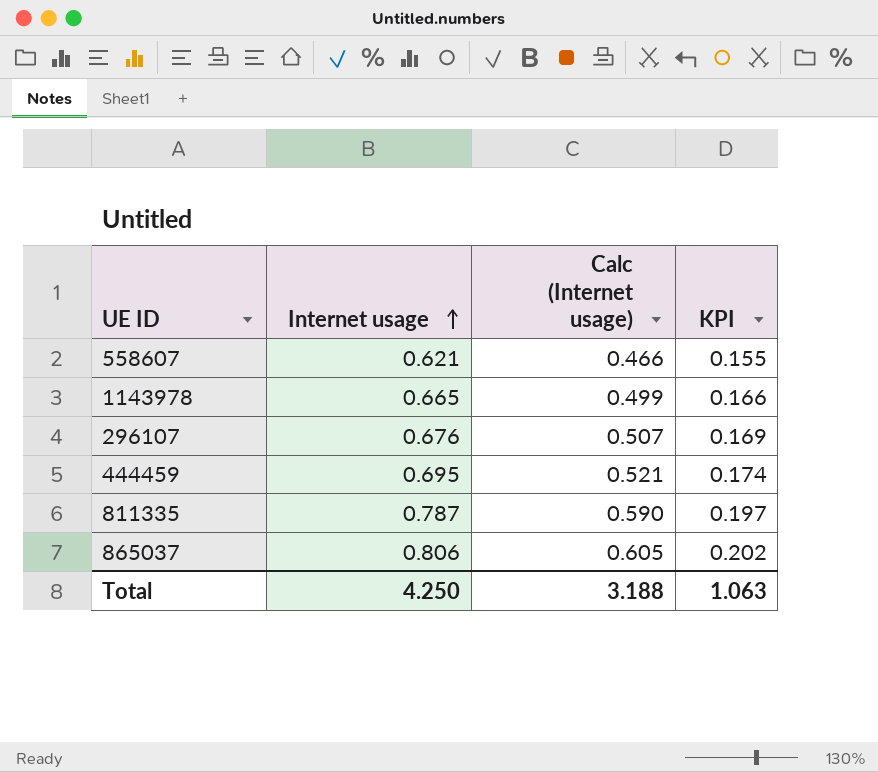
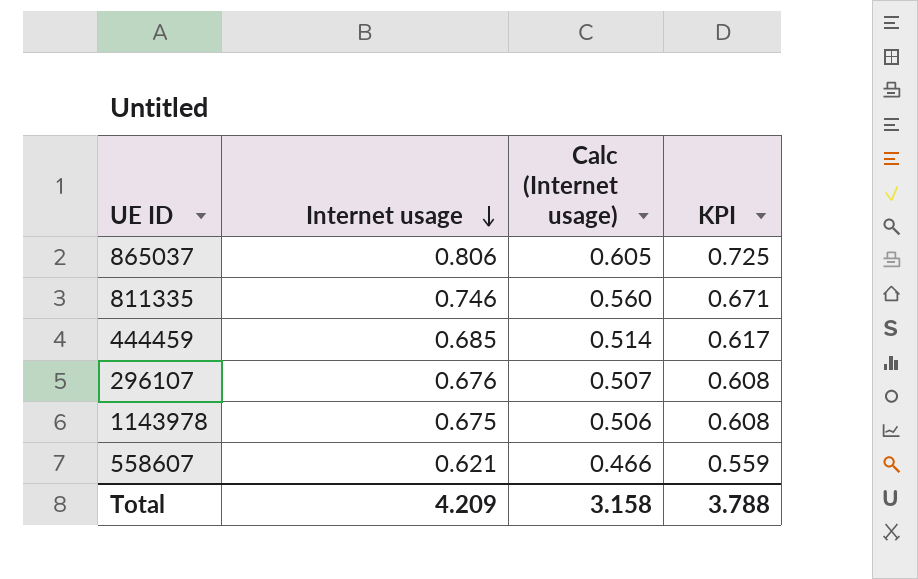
row order: Internet usage ascending -> Internet usage descending
column KPI | formula: [Internet usage] * 0.25 -> [Internet usage] * 0.9
811335 | Internet usage: 0.787 -> 0.746
811335 | Calc (Internet usage): 0.590 -> 0.560
444459 | Internet usage: 0.695 -> 0.685
444459 | Calc (Internet usage): 0.521 -> 0.514
1143978 | Internet usage: 0.665 -> 0.675
1143978 | Calc (Internet usage): 0.499 -> 0.506
Total | Internet usage: 4.250 -> 4.209
Total | Calc (Internet usage): 3.188 -> 3.158
Total | KPI: 1.063 -> 3.788

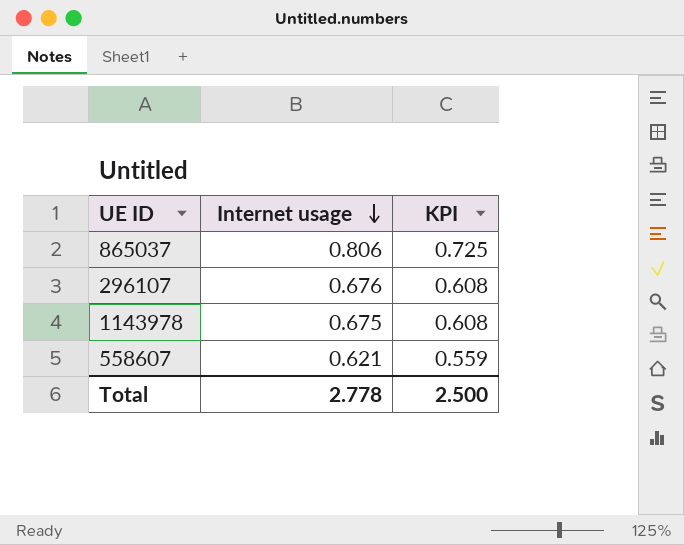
column Calc (Internet usage) | formula: [Internet usage] * 0.75 -> none
row 811335: 0.746 | 0.560 | 0.671 -> none
row 444459: 0.685 | 0.514 | 0.617 -> none
Total | Internet usage: 4.209 -> 2.778
Total | KPI: 3.788 -> 2.500

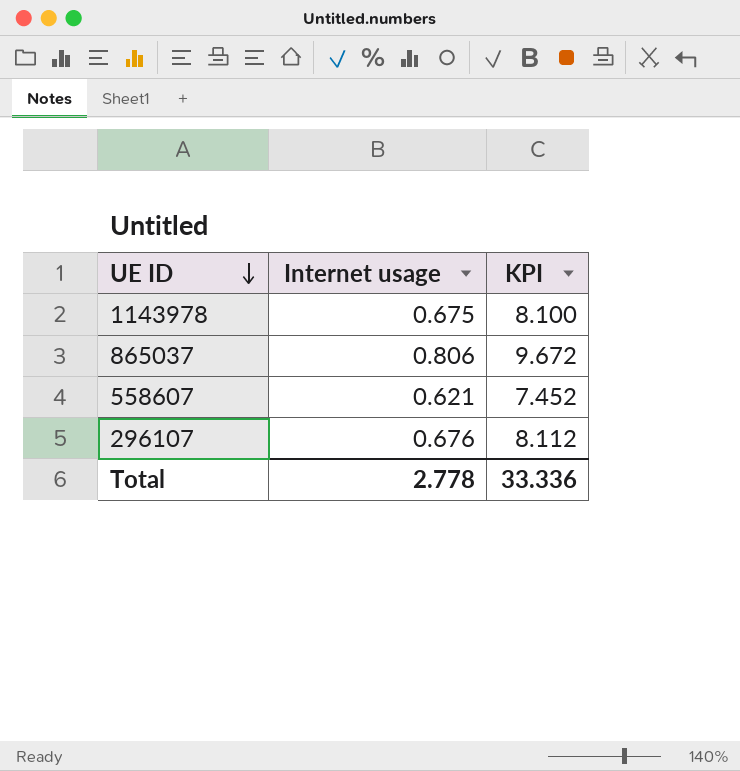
row order: Internet usage descending -> UE ID descending
column KPI | formula: [Internet usage] * 0.9 -> [Internet usage] * 12
Total | KPI: 2.500 -> 33.336

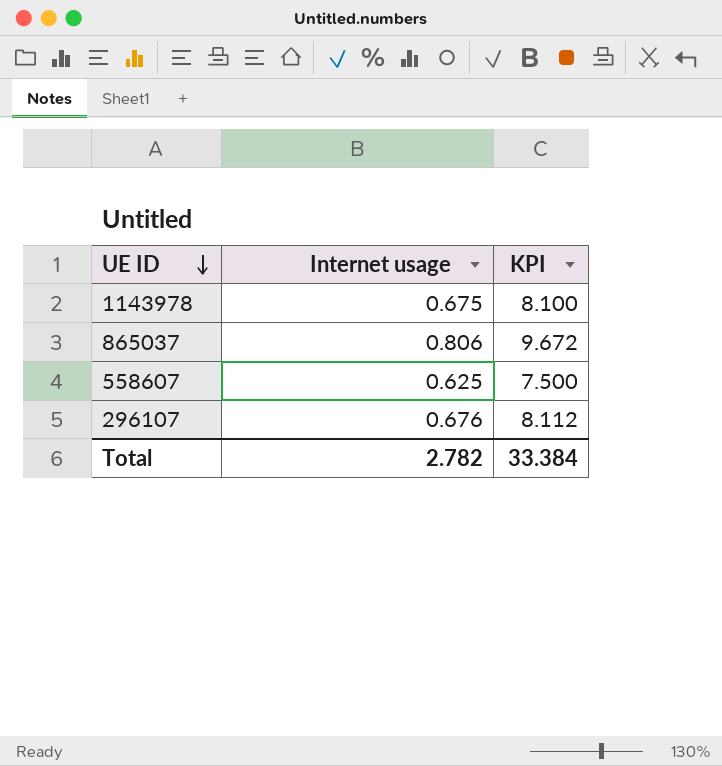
558607 | Internet usage: 0.621 -> 0.625
558607 | KPI: 7.452 -> 7.500
Total | Internet usage: 2.778 -> 2.782
Total | KPI: 33.336 -> 33.384

